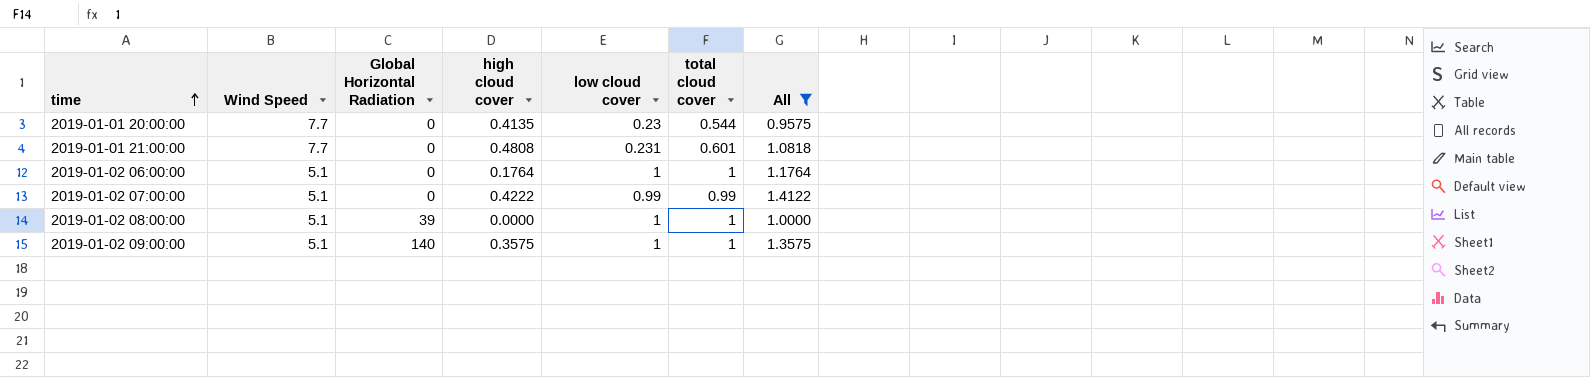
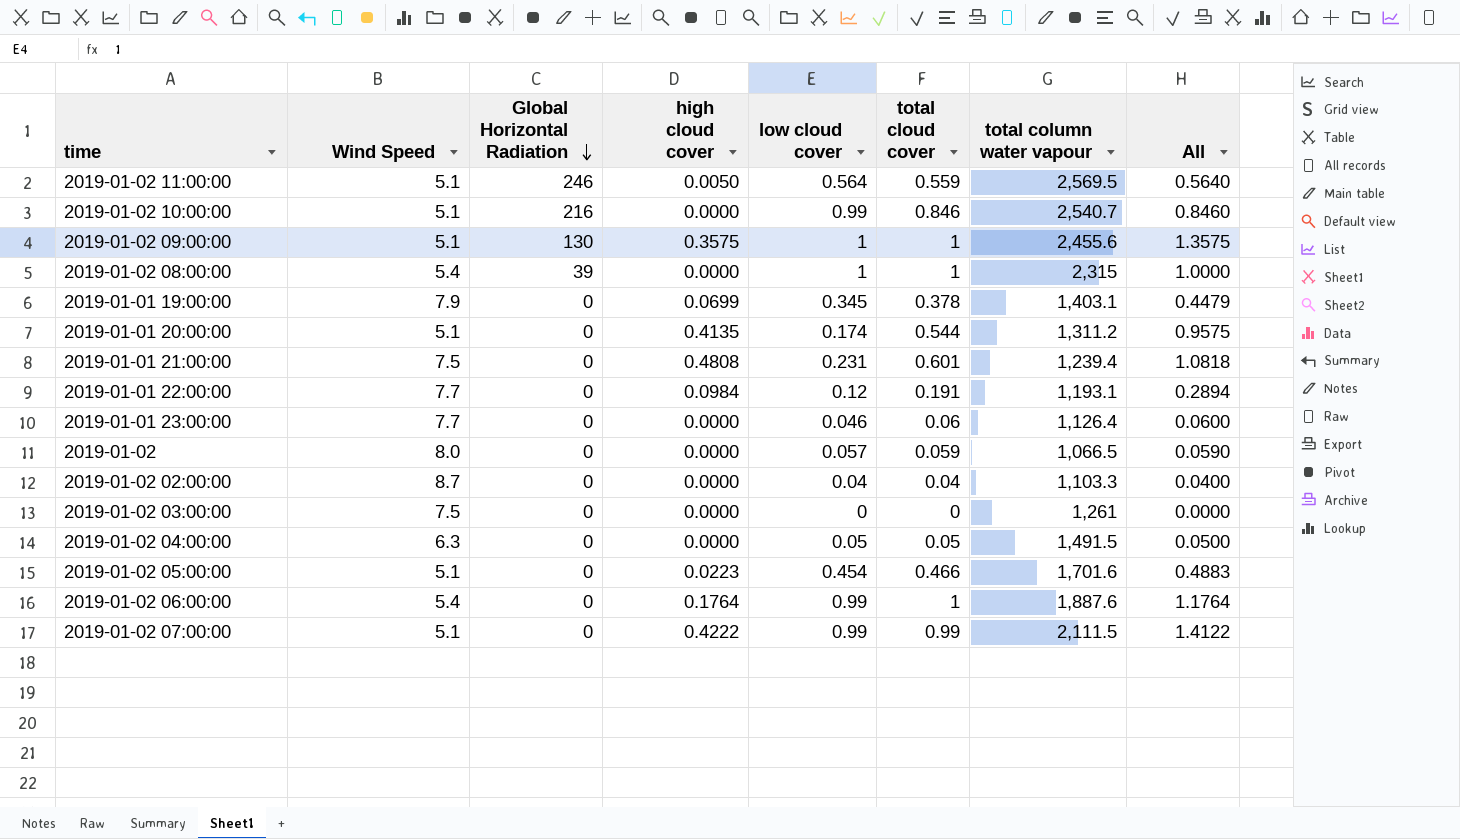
filter: All >= 0.9575 -> none
row order: time ascending -> Global Horizontal Radiation descending
column total column water vapour | position: none -> 7
2019-01-02 09:00:00 | Global Horizontal Radiation: 140 -> 130
2019-01-02 08:00:00 | Wind Speed: 5.1 -> 5.4
2019-01-01 20:00:00 | Wind Speed: 7.7 -> 5.1
2019-01-01 20:00:00 | low cloud cover: 0.23 -> 0.174
2019-01-01 21:00:00 | Wind Speed: 7.7 -> 7.5
2019-01-02 06:00:00 | Wind Speed: 5.1 -> 5.4
2019-01-02 06:00:00 | low cloud cover: 1 -> 0.99

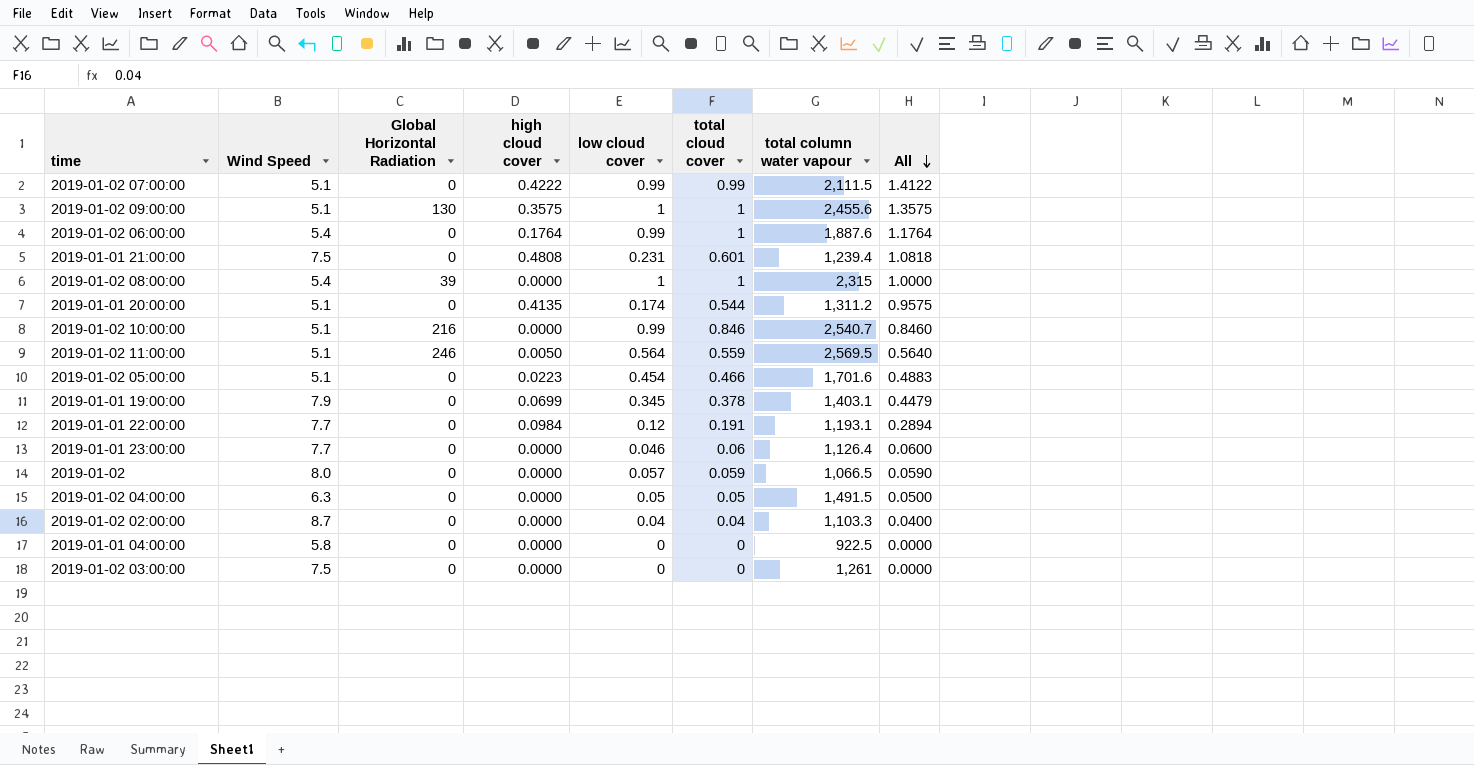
row order: Global Horizontal Radiation descending -> All descending
row 2019-01-01 04:00:00: none -> 5.8 | 0 | 0.0000 | 0 | 0 | 922.5 | 0.0000

